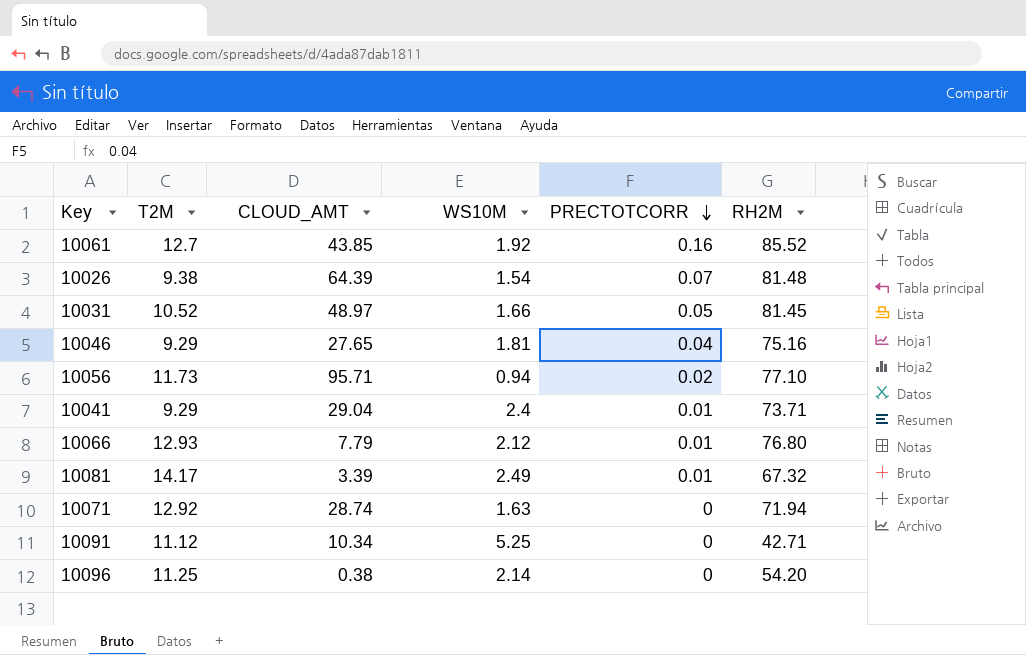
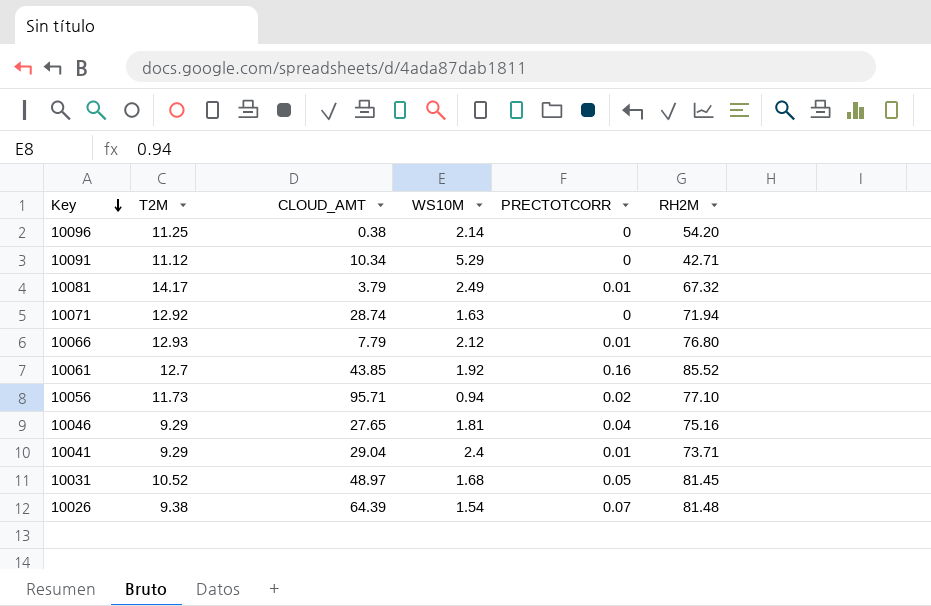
row order: PRECTOTCORR descending -> Key descending
10091 | WS10M: 5.25 -> 5.29
10081 | CLOUD_AMT: 3.39 -> 3.79
10031 | WS10M: 1.66 -> 1.68

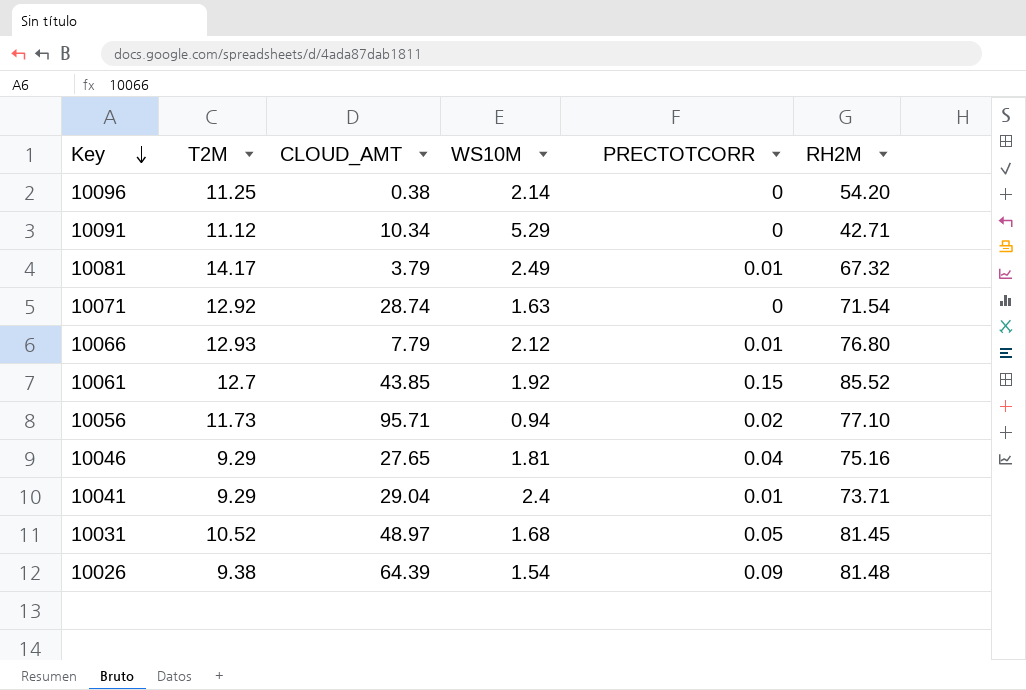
10071 | RH2M: 71.94 -> 71.54
10061 | PRECTOTCORR: 0.16 -> 0.15
10026 | PRECTOTCORR: 0.07 -> 0.09

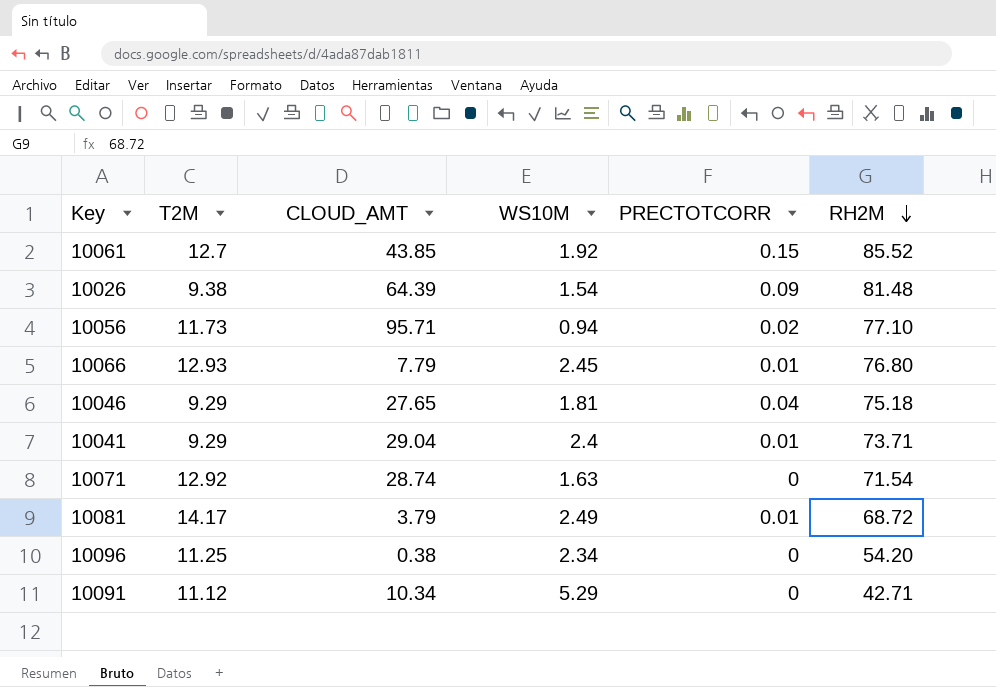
row order: Key descending -> RH2M descending
row 10031: 10.52 | 48.97 | 1.68 | 0.05 | 81.45 -> none
10066 | WS10M: 2.12 -> 2.45
10046 | RH2M: 75.16 -> 75.18
10081 | RH2M: 67.32 -> 68.72
10096 | WS10M: 2.14 -> 2.34

